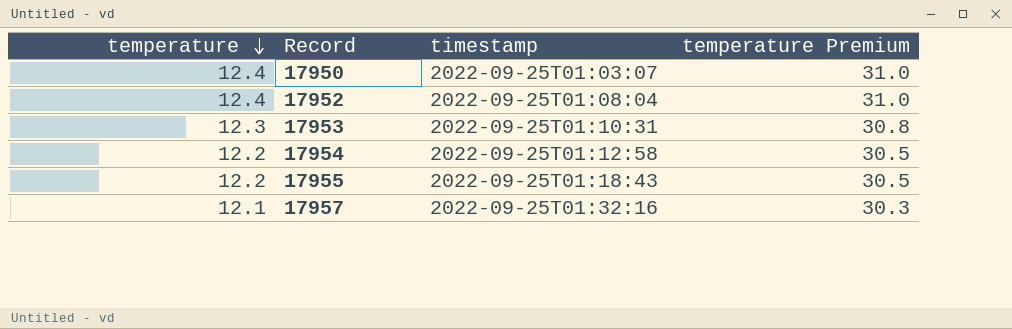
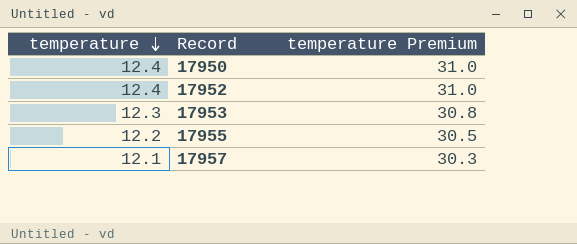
column timestamp | position: 3 -> none
row 17954: 12.2 | 2022-09-25T01:12:58 | 30.5 -> none

